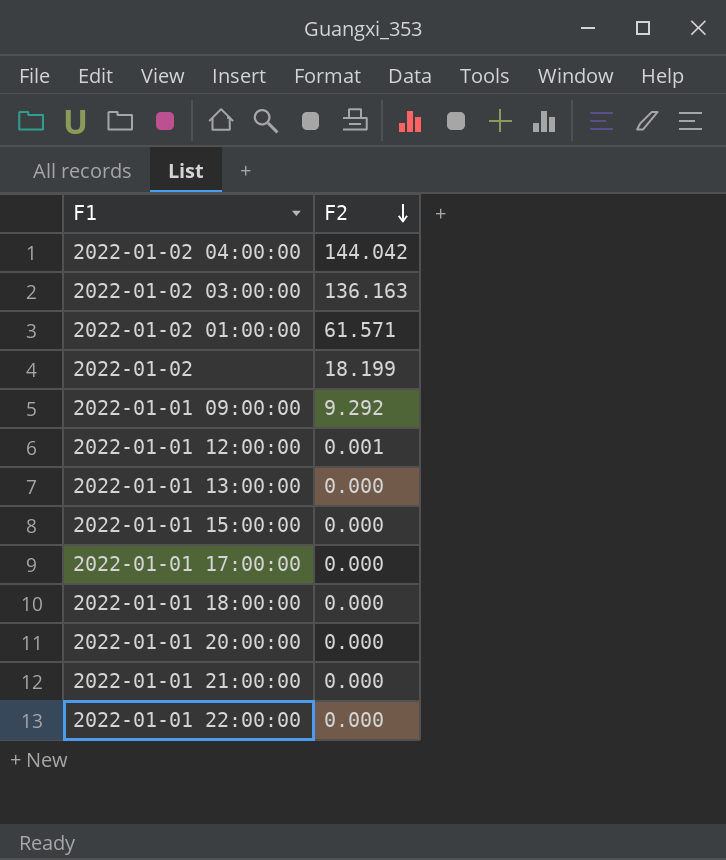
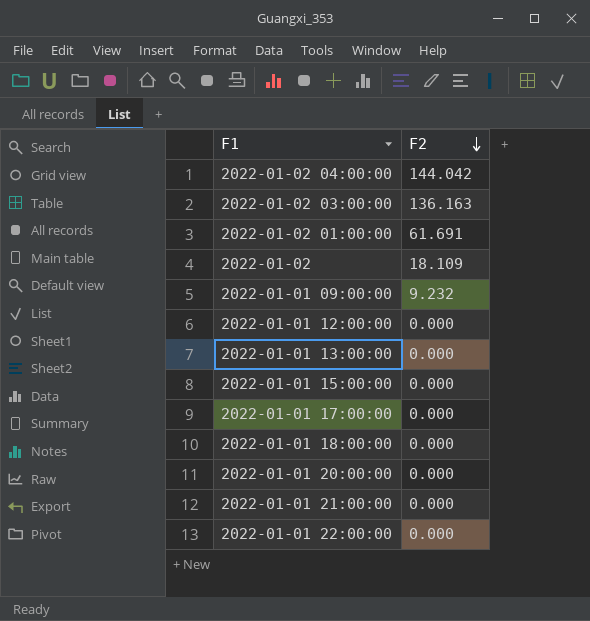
2022-01-02 01:00:00 | F2: 61.571 -> 61.691
2022-01-02 | F2: 18.199 -> 18.109
2022-01-01 09:00:00 | F2: 9.292 -> 9.232
2022-01-01 12:00:00 | F2: 0.001 -> 0.000

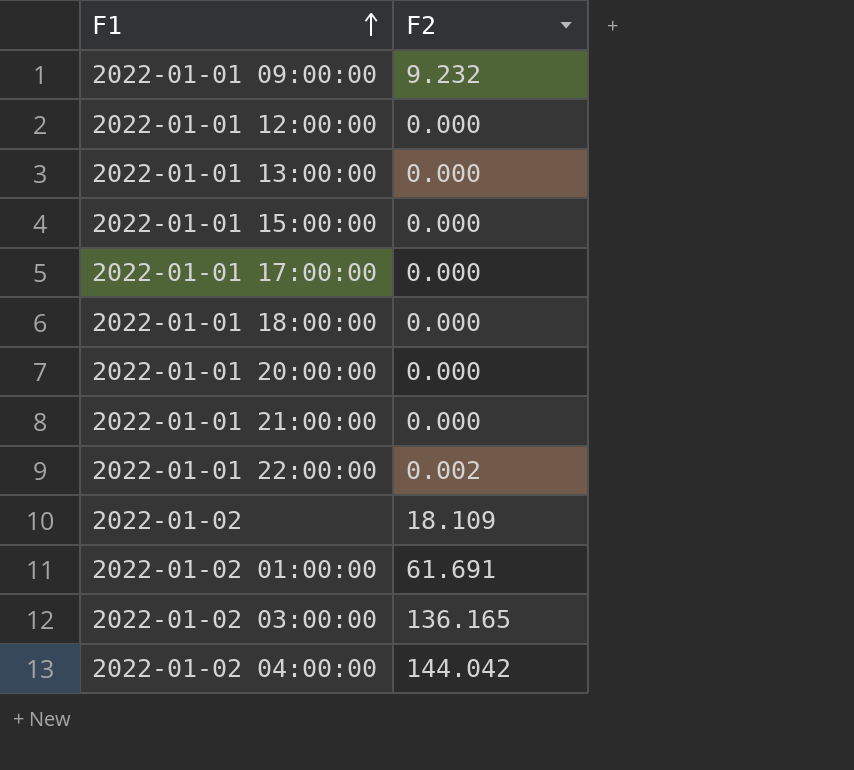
row order: F2 descending -> F1 ascending
2022-01-01 22:00:00 | F2: 0.000 -> 0.002
2022-01-02 03:00:00 | F2: 136.163 -> 136.165

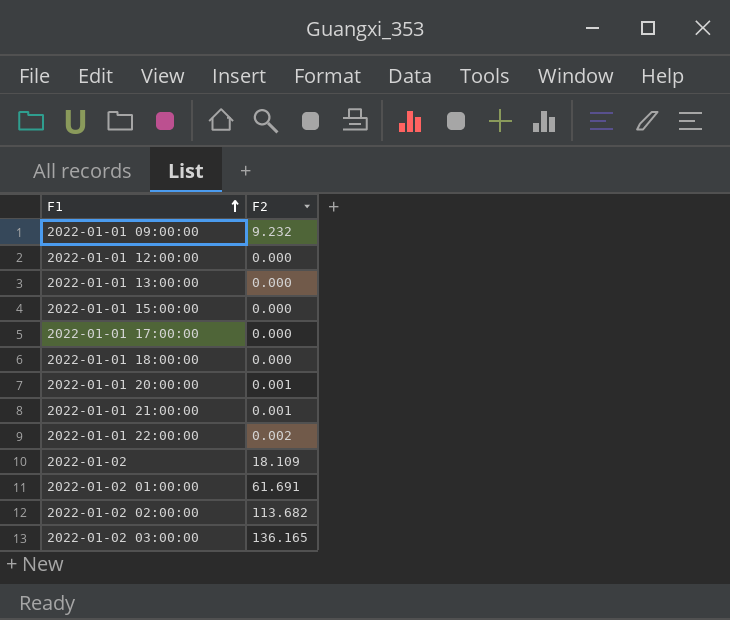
row 2022-01-02 04:00:00: 144.042 -> none
2022-01-01 20:00:00 | F2: 0.000 -> 0.001
2022-01-01 21:00:00 | F2: 0.000 -> 0.001
row 2022-01-02 02:00:00: none -> 113.682

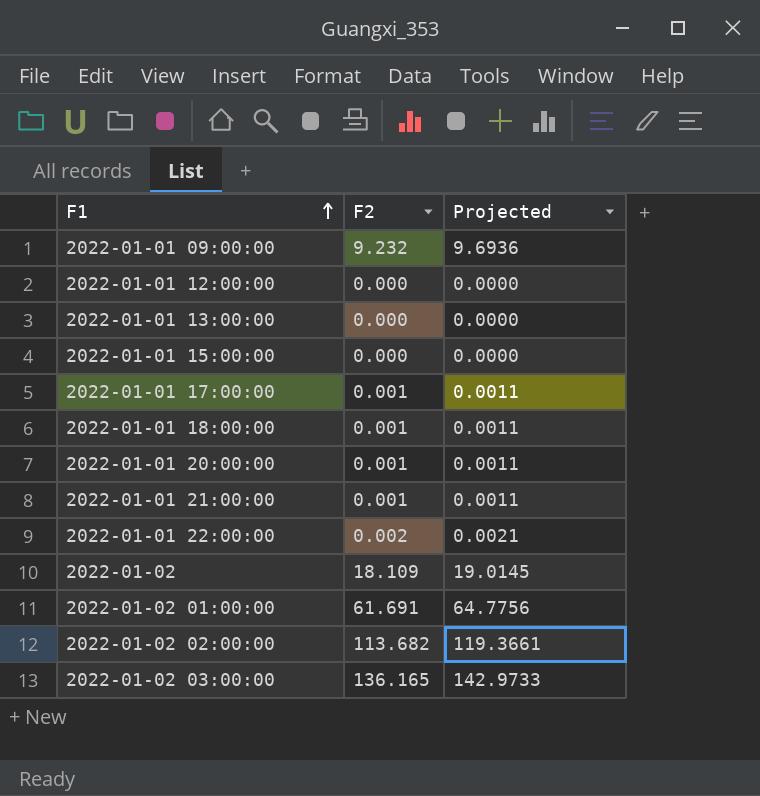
column Projected | formula: none -> [F2] * 1.05
2022-01-01 17:00:00 | F2: 0.000 -> 0.001
2022-01-01 18:00:00 | F2: 0.000 -> 0.001

